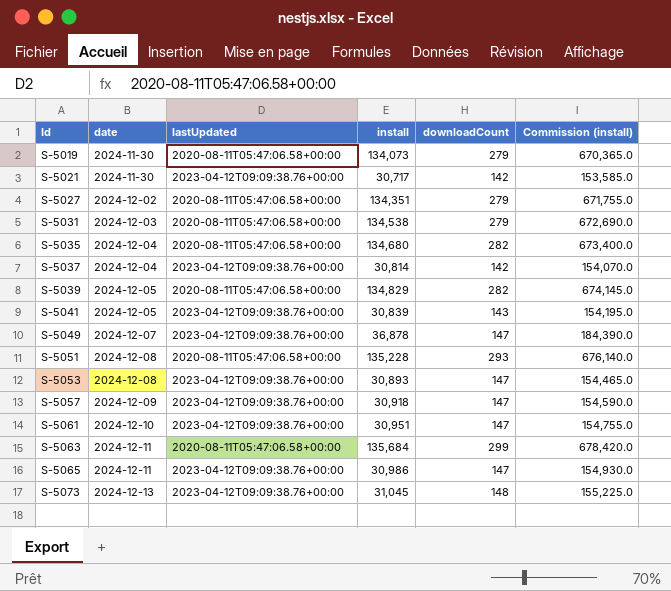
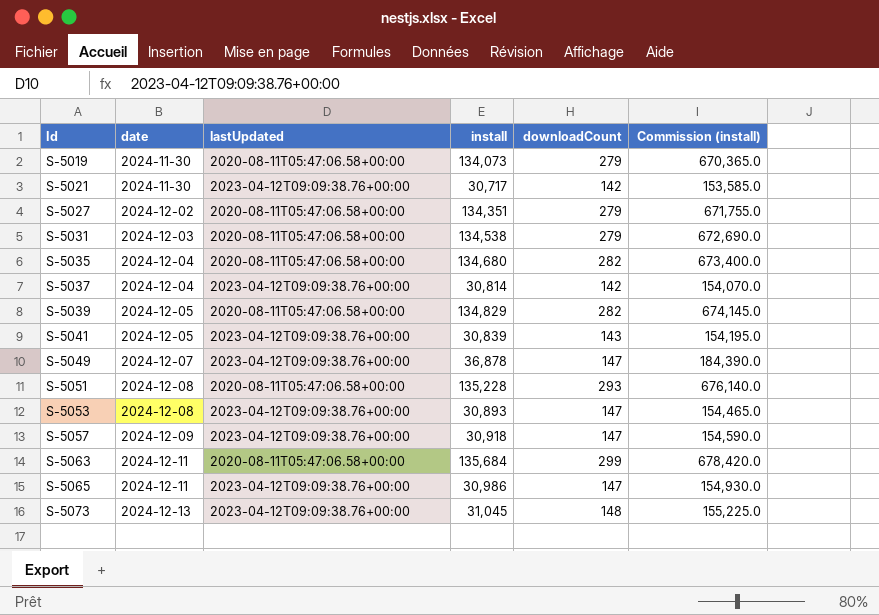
row S-5061: 2024-12-10 | 2023-04-12T09:09:38.76+00:00 | 30,951 | 147 | 154,755.0 -> none

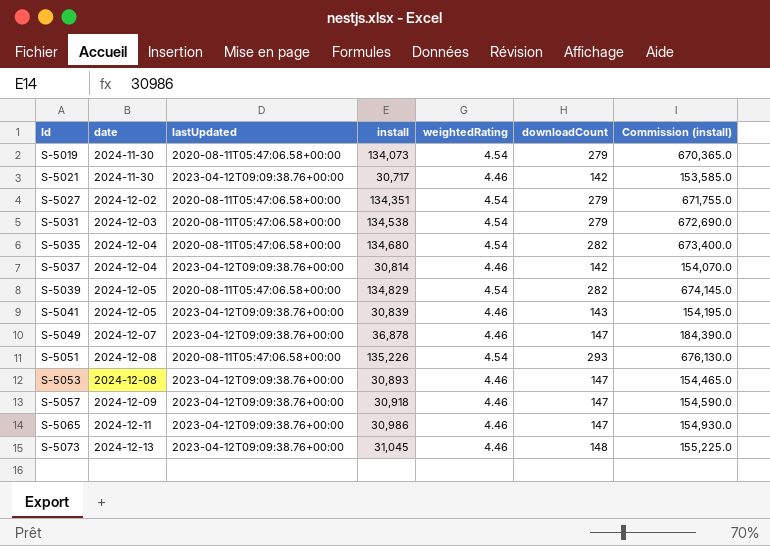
column weightedRating | position: none -> 5
row S-5063: 2024-12-11 | 2020-08-11T05:47:06.58+00:00 | 135,684 | 299 | 678,420.0 -> none
S-5051 | install: 135,228 -> 135,226
S-5051 | Commission (install): 676,140.0 -> 676,130.0

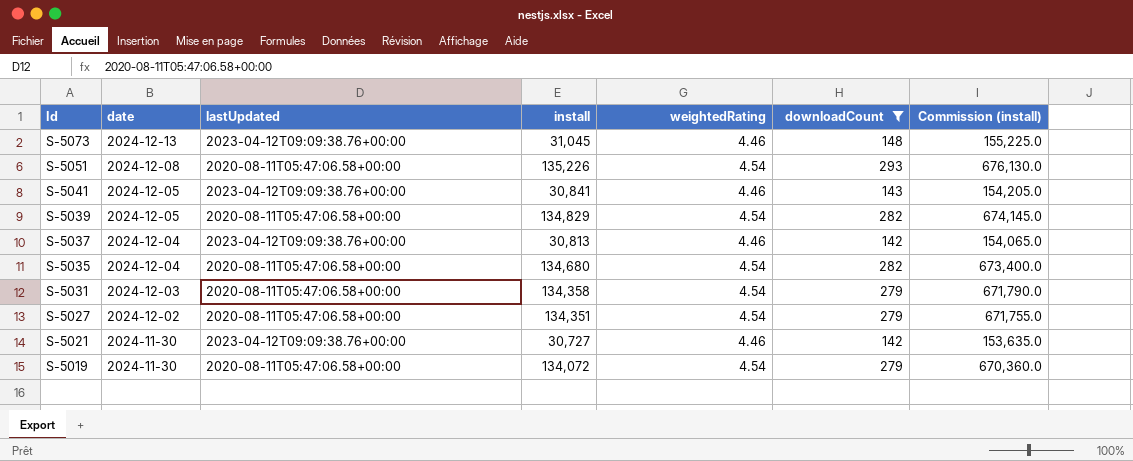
filter: none -> downloadCount != 147
row order: Id ascending -> Id descending
S-5041 | install: 30,839 -> 30,841
S-5041 | Commission (install): 154,195.0 -> 154,205.0
S-5037 | install: 30,814 -> 30,813
S-5037 | Commission (install): 154,070.0 -> 154,065.0
S-5031 | install: 134,538 -> 134,358
S-5031 | Commission (install): 672,690.0 -> 671,790.0
S-5021 | install: 30,717 -> 30,727
S-5021 | Commission (install): 153,585.0 -> 153,635.0
S-5019 | install: 134,073 -> 134,072
S-5019 | Commission (install): 670,365.0 -> 670,360.0

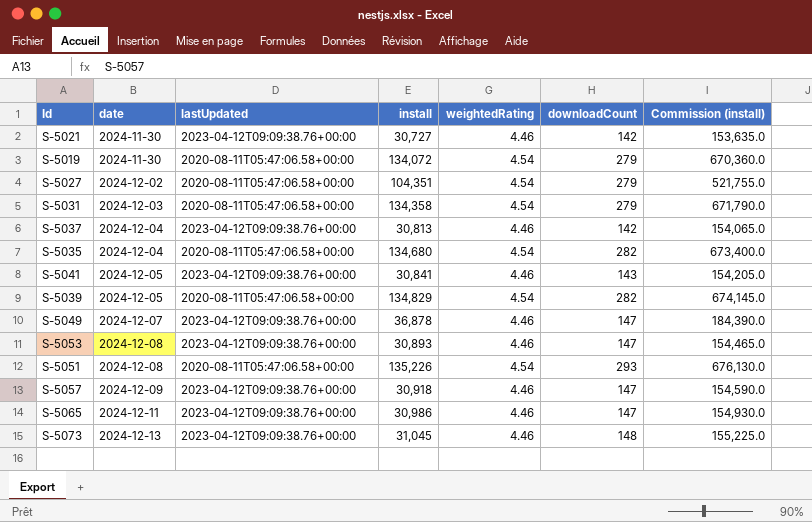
filter: downloadCount != 147 -> none
row order: Id descending -> date ascending
S-5027 | install: 134,351 -> 104,351
S-5027 | Commission (install): 671,755.0 -> 521,755.0

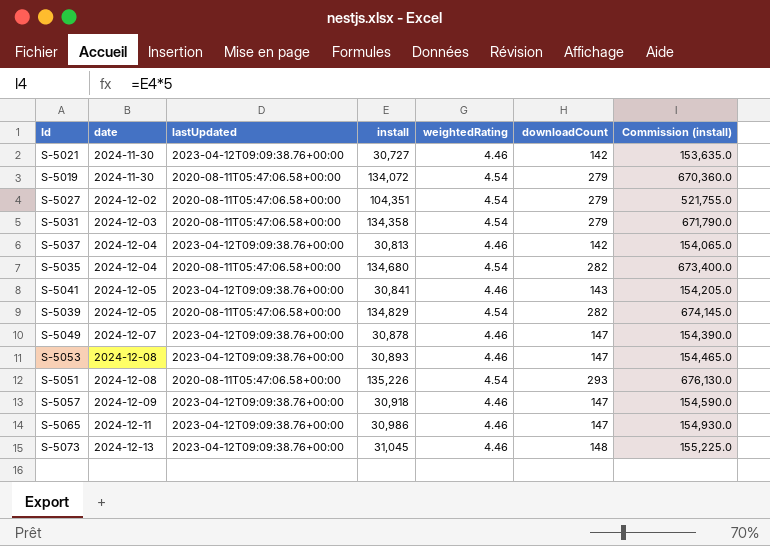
S-5049 | install: 36,878 -> 30,878
S-5049 | Commission (install): 184,390.0 -> 154,390.0

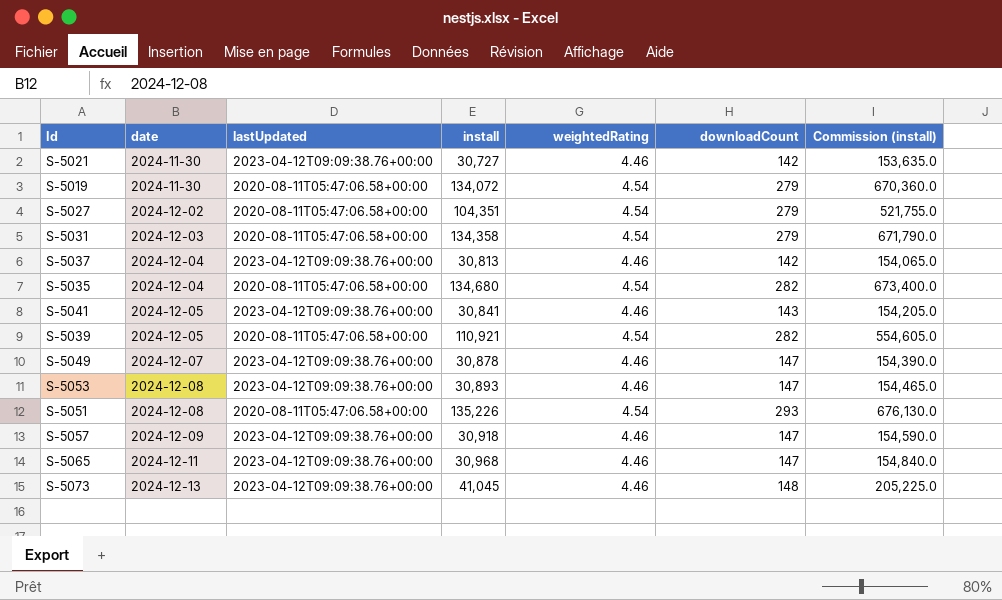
S-5039 | install: 134,829 -> 110,921
S-5039 | Commission (install): 674,145.0 -> 554,605.0
S-5065 | install: 30,986 -> 30,968
S-5065 | Commission (install): 154,930.0 -> 154,840.0
S-5073 | install: 31,045 -> 41,045
S-5073 | Commission (install): 155,225.0 -> 205,225.0

